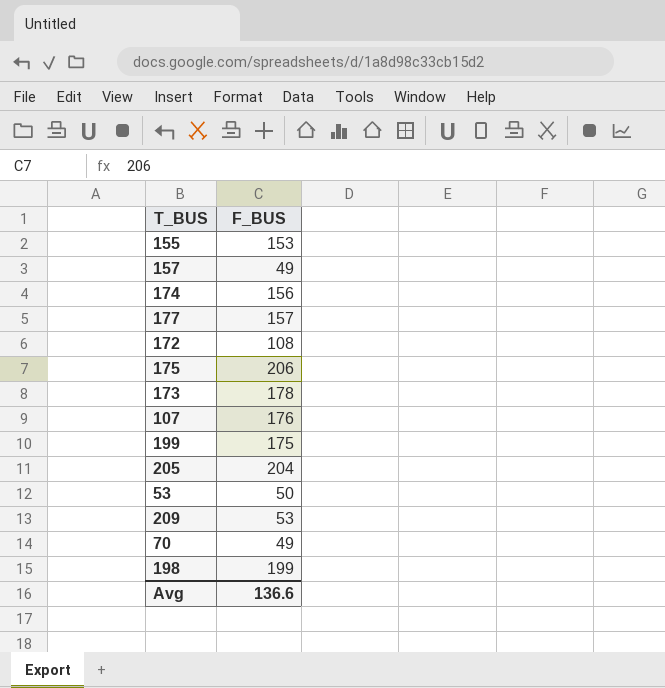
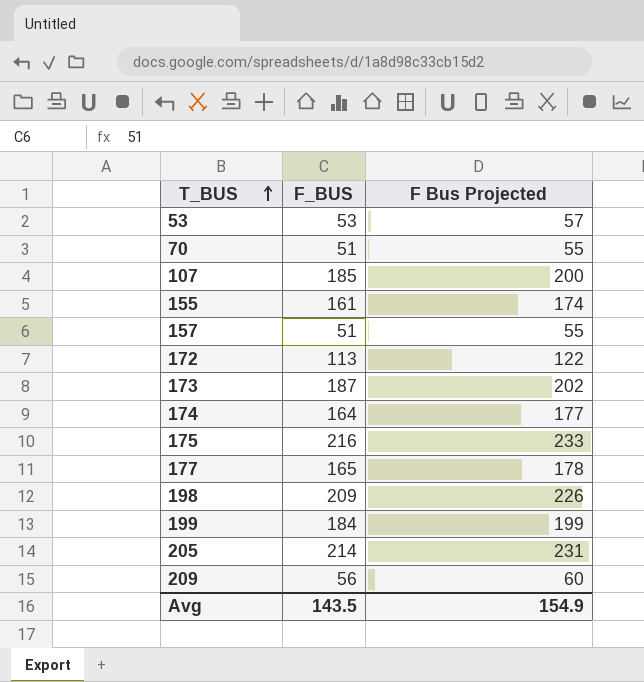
row order: none -> T_BUS ascending
column F Bus Projected | formula: none -> [F_BUS] * 1.08
53 | F_BUS: 50 -> 53
70 | F_BUS: 49 -> 51
107 | F_BUS: 176 -> 185
155 | F_BUS: 153 -> 161
157 | F_BUS: 49 -> 51
172 | F_BUS: 108 -> 113
173 | F_BUS: 178 -> 187
174 | F_BUS: 156 -> 164
175 | F_BUS: 206 -> 216
177 | F_BUS: 157 -> 165
198 | F_BUS: 199 -> 209
199 | F_BUS: 175 -> 184
205 | F_BUS: 204 -> 214
209 | F_BUS: 53 -> 56
Avg | F_BUS: 136.6 -> 143.5

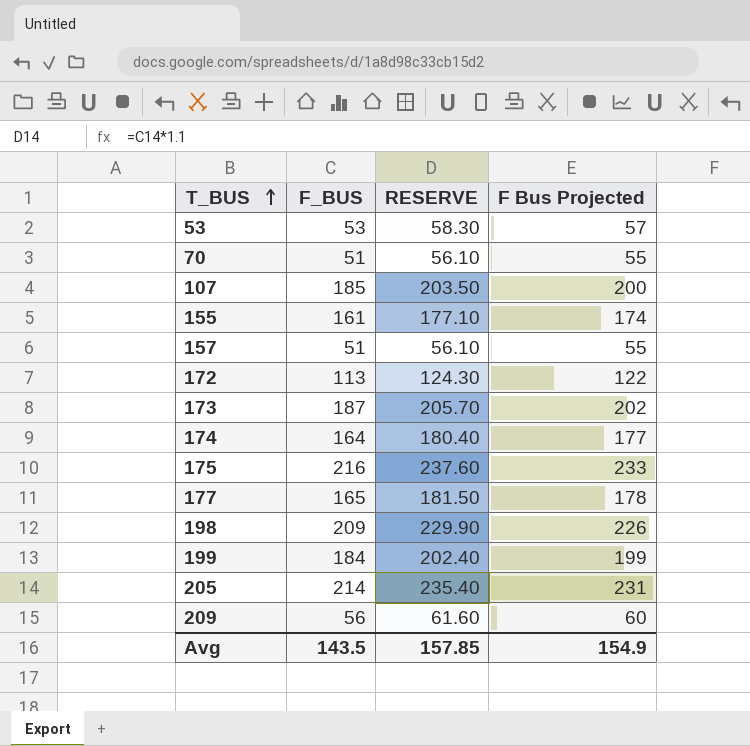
column RESERVE | formula: none -> [F_BUS] * 1.1

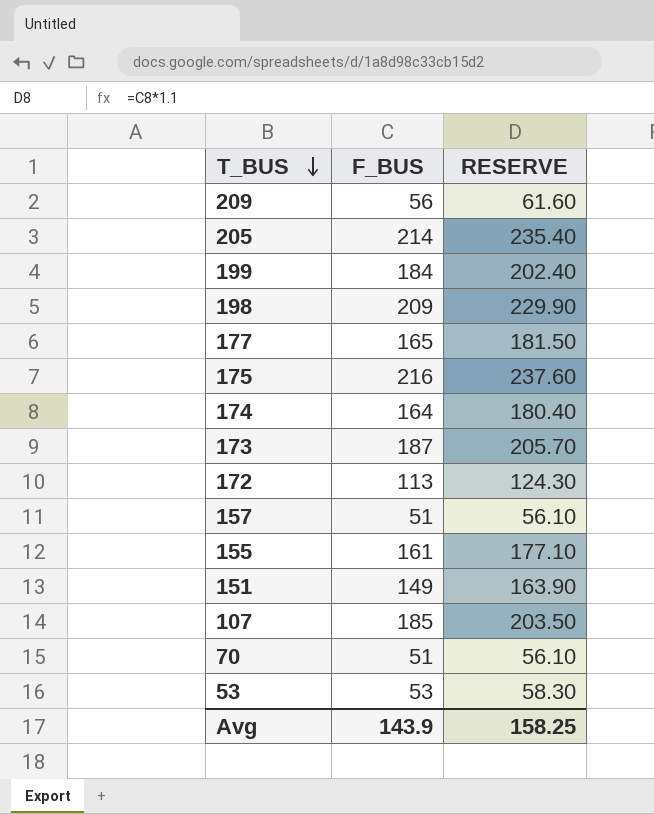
row order: T_BUS ascending -> T_BUS descending
column F Bus Projected | formula: [F_BUS] * 1.08 -> none
row 151: none -> 149 | 163.90
Avg | F_BUS: 143.5 -> 143.9
Avg | RESERVE: 157.85 -> 158.25

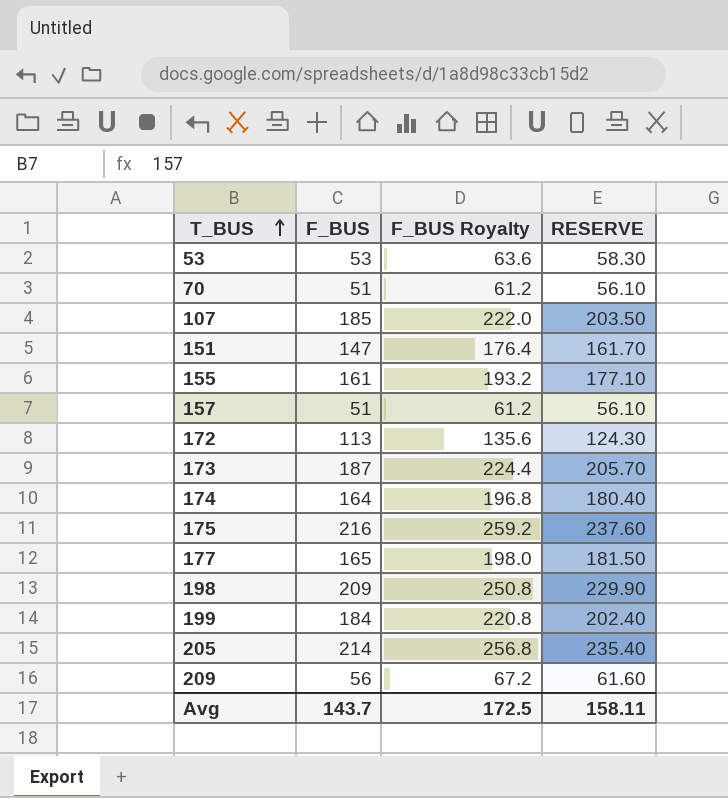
row order: T_BUS descending -> T_BUS ascending
column F_BUS Royalty | formula: none -> [F_BUS] * 1.2
151 | F_BUS: 149 -> 147
151 | RESERVE: 163.90 -> 161.70
Avg | F_BUS: 143.9 -> 143.7
Avg | RESERVE: 158.25 -> 158.11

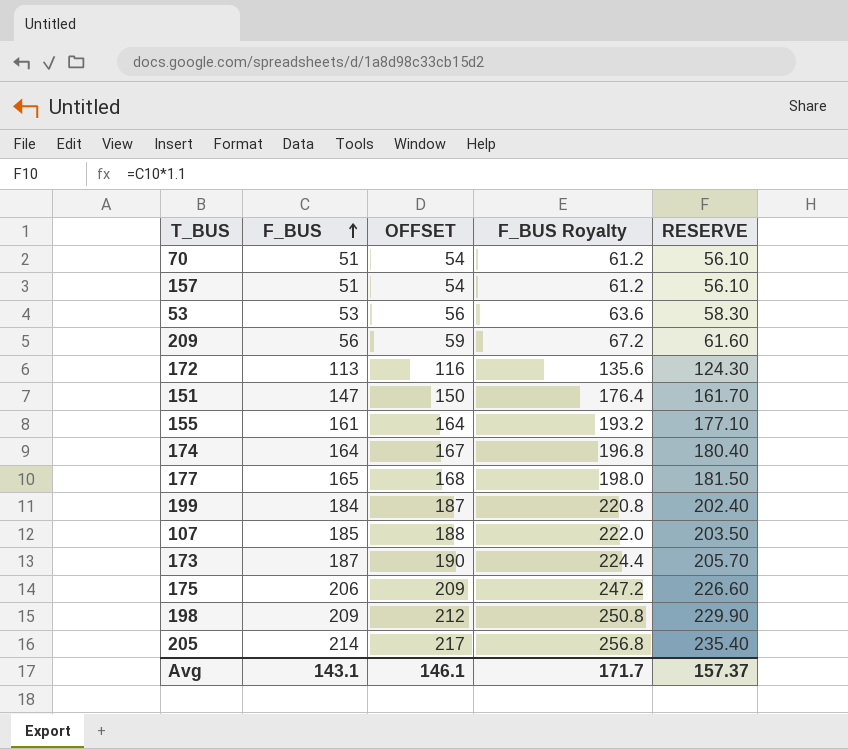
row order: T_BUS ascending -> F_BUS ascending
column OFFSET | formula: none -> [F_BUS] + 3
175 | F_BUS: 216 -> 206
175 | F_BUS Royalty: 259.2 -> 247.2
175 | RESERVE: 237.60 -> 226.60
Avg | F_BUS: 143.7 -> 143.1
Avg | F_BUS Royalty: 172.5 -> 171.7
Avg | RESERVE: 158.11 -> 157.37

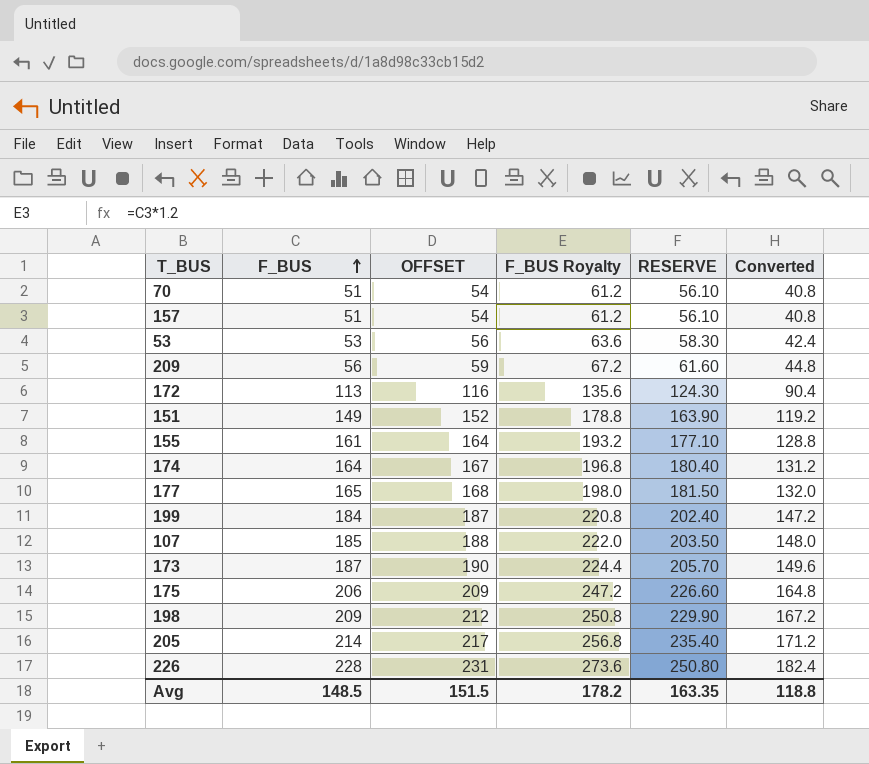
column Converted | formula: none -> [F_BUS] * 0.8
151 | F_BUS: 147 -> 149
151 | OFFSET: 150 -> 152
151 | F_BUS Royalty: 176.4 -> 178.8
151 | RESERVE: 161.70 -> 163.90
row 226: none -> 228 | 231 | 273.6 | 250.80 | 182.4
Avg | F_BUS: 143.1 -> 148.5
Avg | OFFSET: 146.1 -> 151.5
Avg | F_BUS Royalty: 171.7 -> 178.2
Avg | RESERVE: 157.37 -> 163.35

